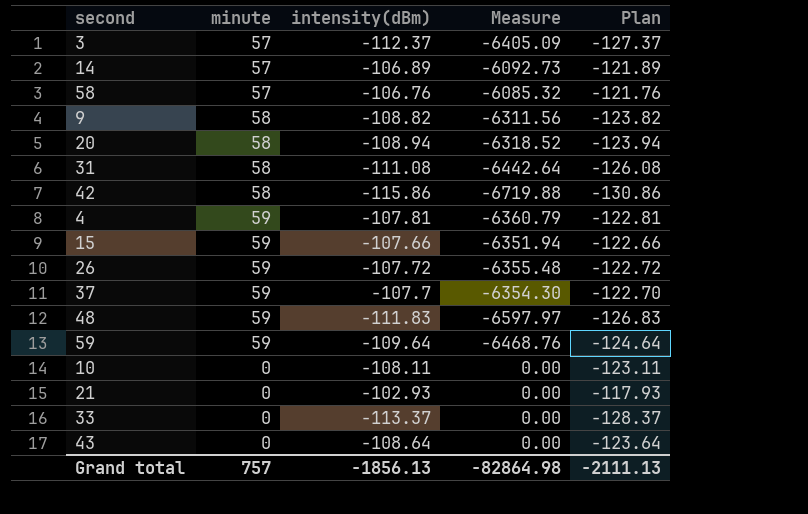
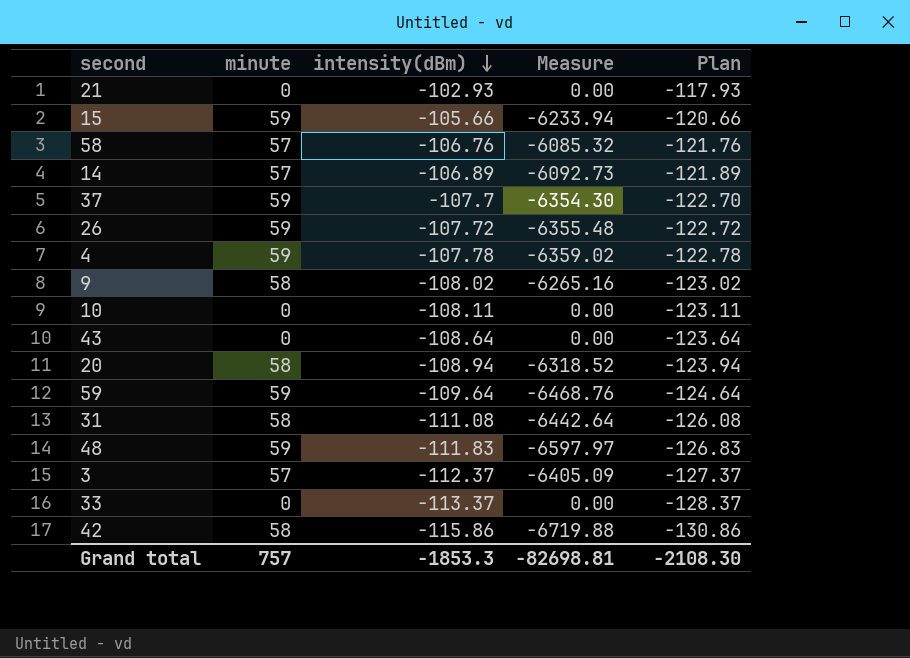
row order: none -> intensity(dBm) descending
15 | intensity(dBm): -107.66 -> -105.66
15 | Measure: -6351.94 -> -6233.94
15 | Plan: -122.66 -> -120.66
4 | intensity(dBm): -107.81 -> -107.78
4 | Measure: -6360.79 -> -6359.02
4 | Plan: -122.81 -> -122.78
9 | intensity(dBm): -108.82 -> -108.02
9 | Measure: -6311.56 -> -6265.16
9 | Plan: -123.82 -> -123.02
Grand total | intensity(dBm): -1856.13 -> -1853.3
Grand total | Measure: -82864.98 -> -82698.81
Grand total | Plan: -2111.13 -> -2108.30

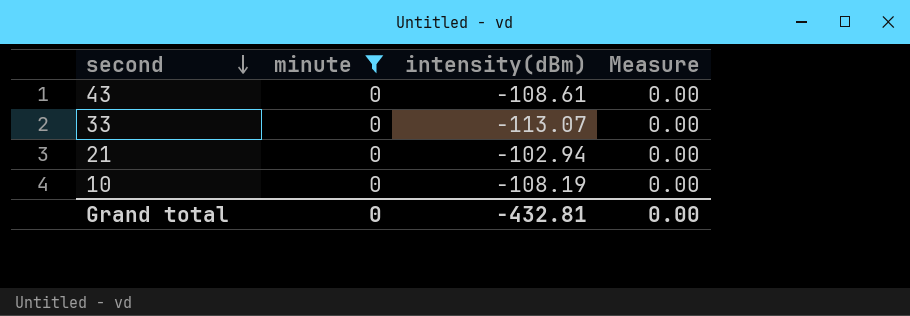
filter: none -> minute = 0
row order: intensity(dBm) descending -> second descending
column Plan | formula: [intensity(dBm)] - 15 -> none
43 | intensity(dBm): -108.64 -> -108.61
33 | intensity(dBm): -113.37 -> -113.07
21 | intensity(dBm): -102.93 -> -102.94
10 | intensity(dBm): -108.11 -> -108.19
Grand total | minute: 757 -> 0
Grand total | intensity(dBm): -1853.3 -> -432.81
Grand total | Measure: -82698.81 -> 0.00

